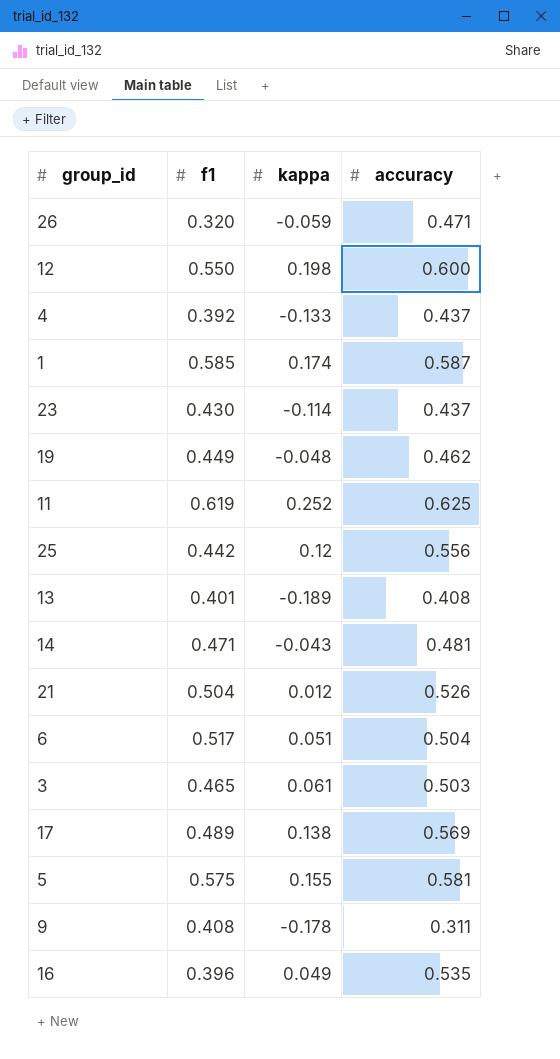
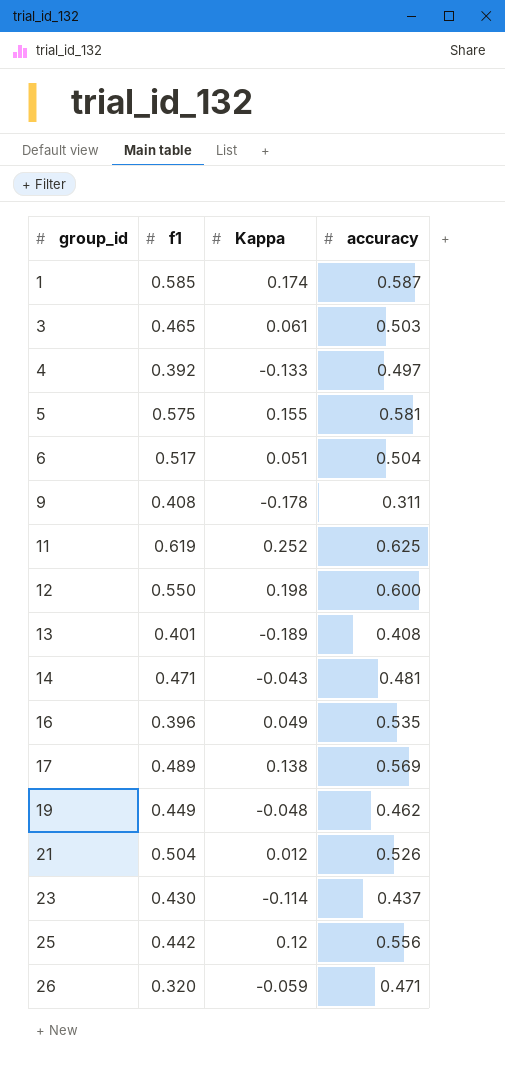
row order: none -> group_id ascending
column name: kappa -> Kappa
4 | accuracy: 0.437 -> 0.497

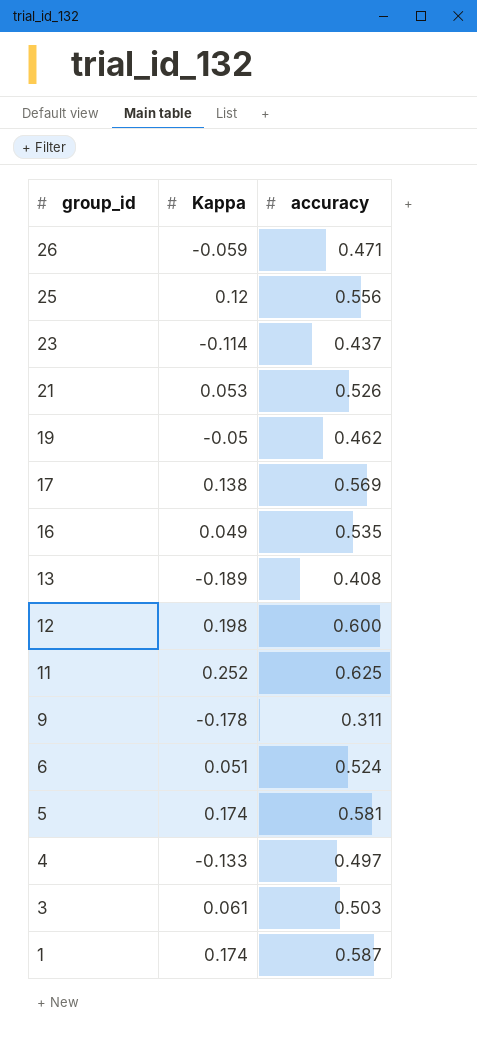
row order: group_id ascending -> group_id descending
column f1 | position: 2 -> none
row 14: 0.471 | -0.043 | 0.481 -> none
21 | Kappa: 0.012 -> 0.053
19 | Kappa: -0.048 -> -0.05
6 | accuracy: 0.504 -> 0.524
5 | Kappa: 0.155 -> 0.174

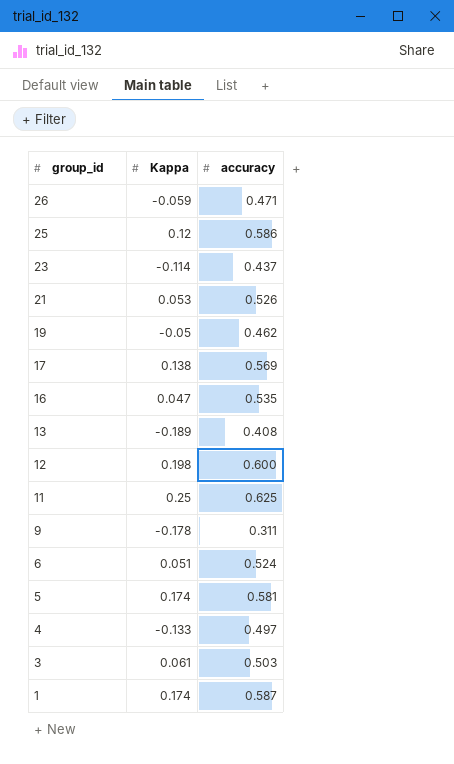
25 | accuracy: 0.556 -> 0.586
16 | Kappa: 0.049 -> 0.047
11 | Kappa: 0.252 -> 0.25

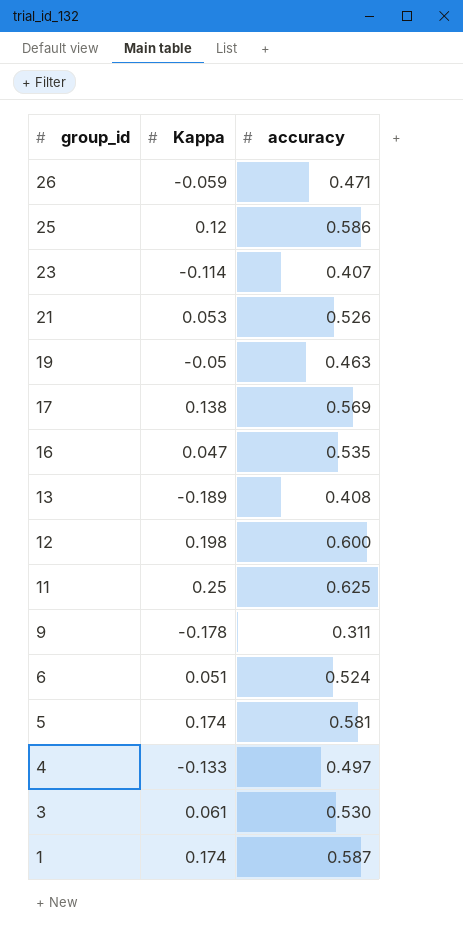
23 | accuracy: 0.437 -> 0.407
19 | accuracy: 0.462 -> 0.463
3 | accuracy: 0.503 -> 0.530

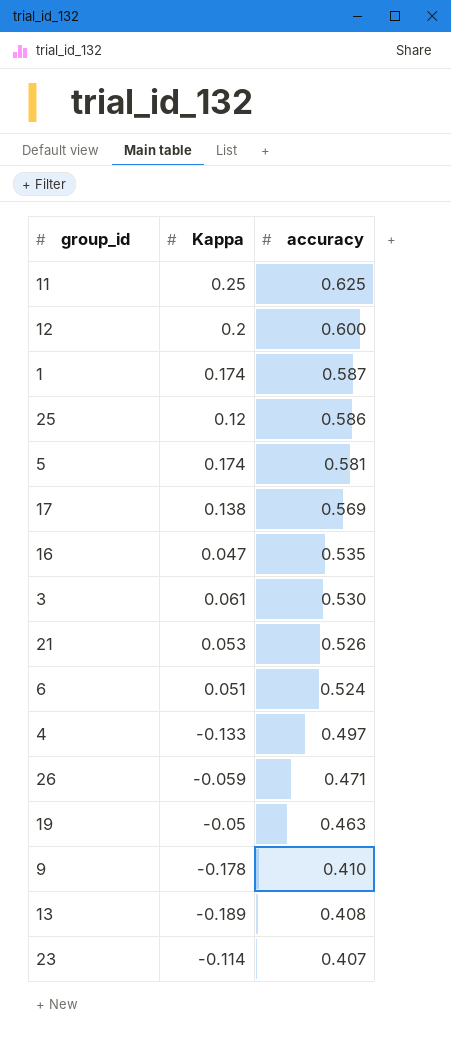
row order: group_id descending -> accuracy descending
12 | Kappa: 0.198 -> 0.2
9 | accuracy: 0.311 -> 0.410

